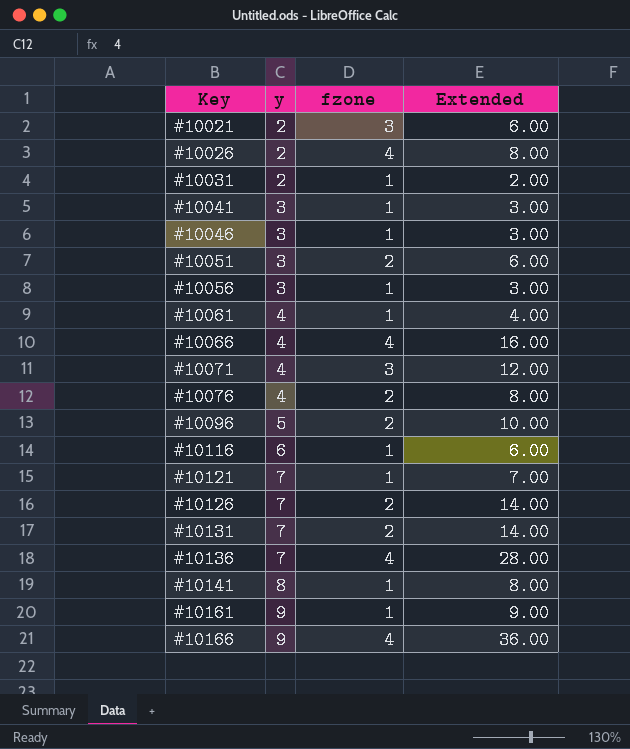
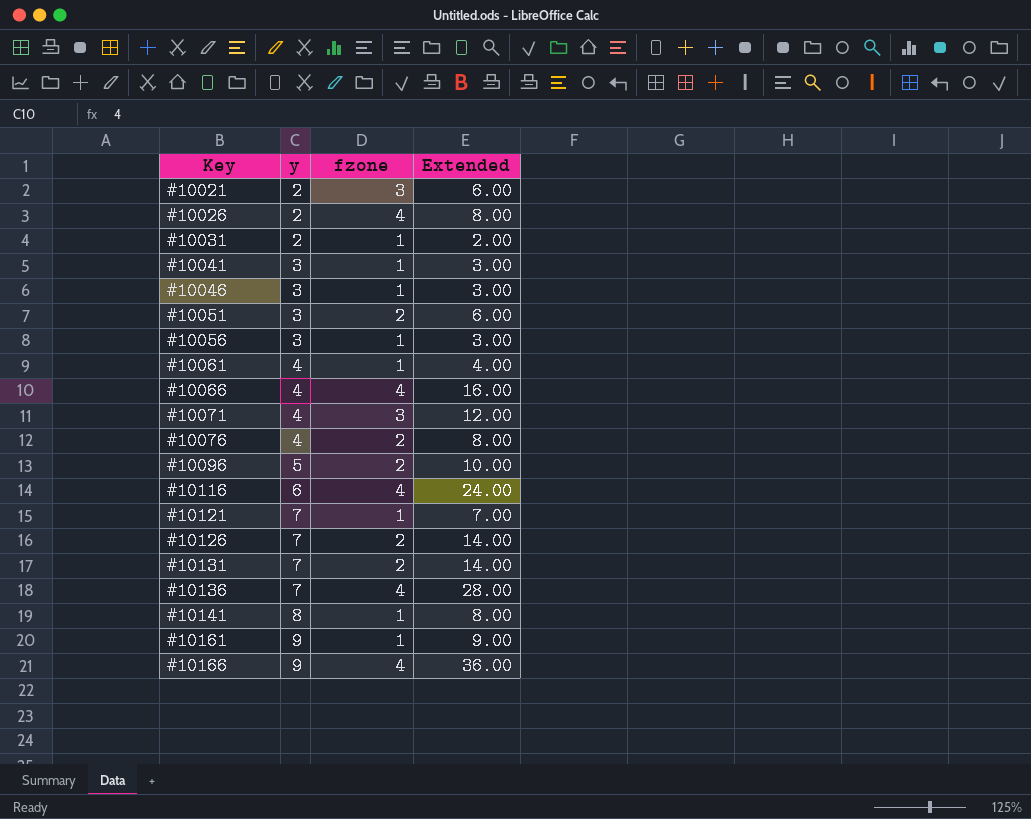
#10116 | fzone: 1 -> 4
#10116 | Extended: 6.00 -> 24.00

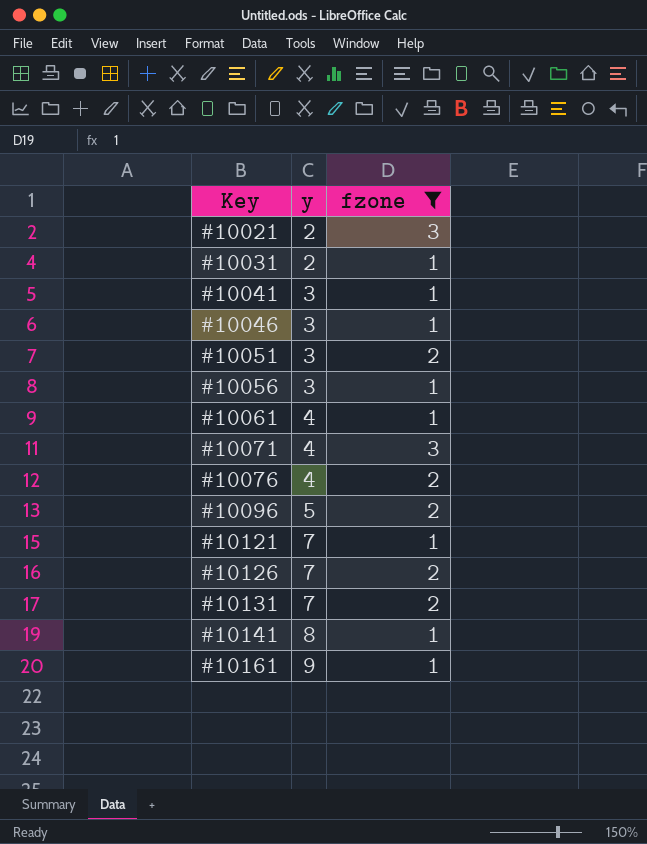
filter: none -> fzone != 4
column Extended | formula: [y] * [fzone] -> none

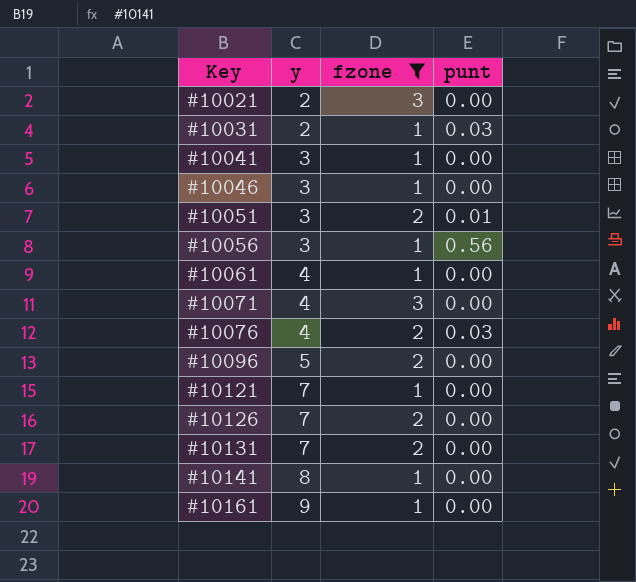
column punt | position: none -> 4

